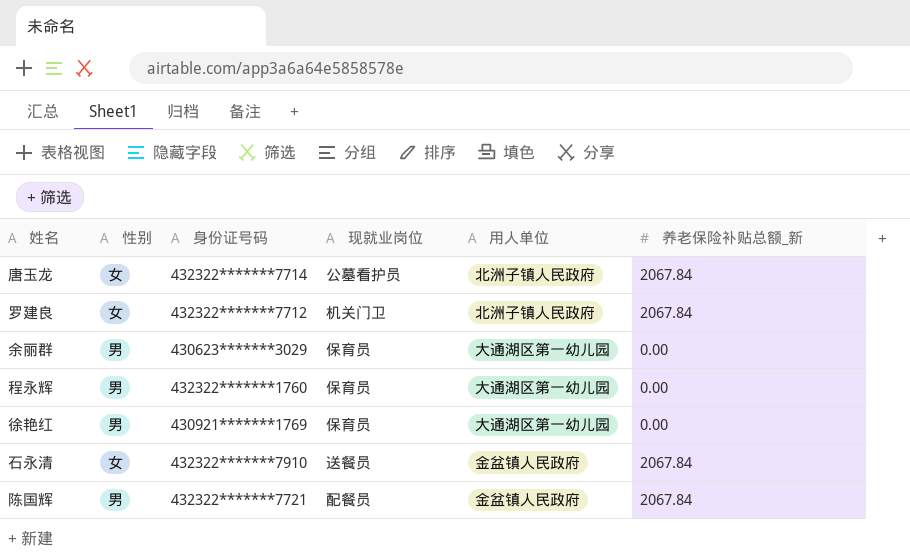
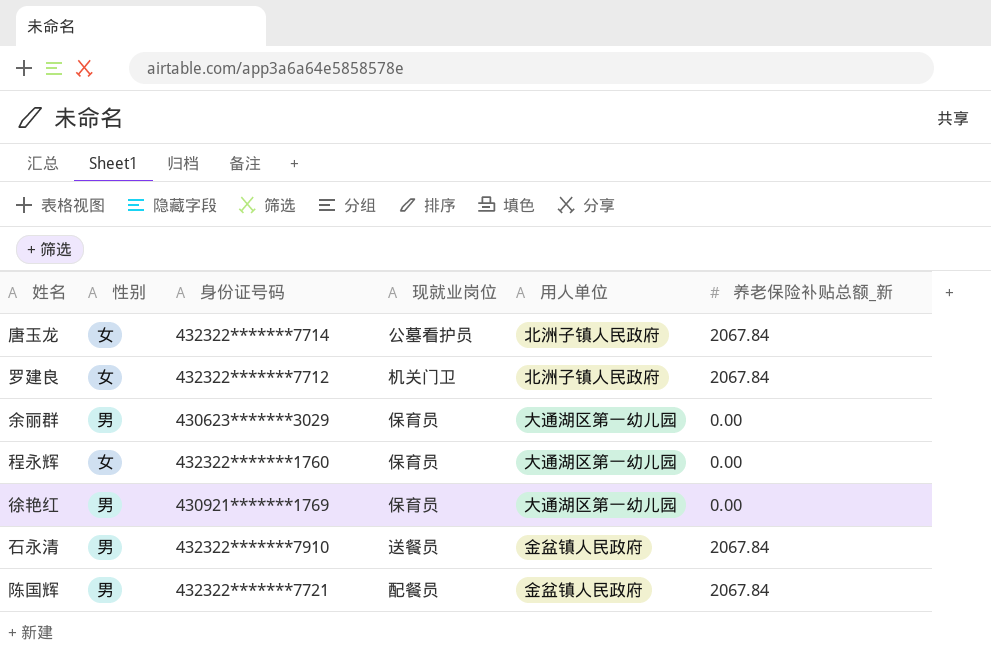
程永辉 | 性别: 男 -> 女
石永清 | 性别: 女 -> 男

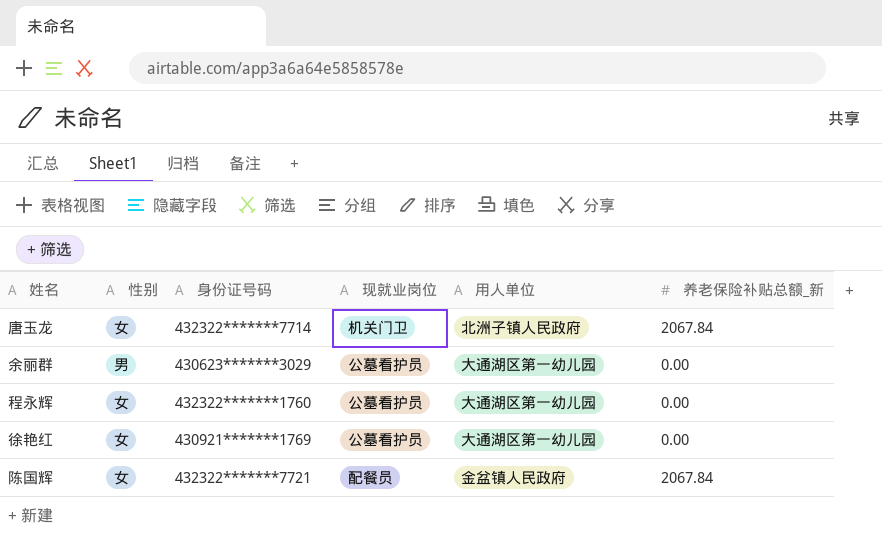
row 罗建良: 女 | 432322*******7712 | 机关门卫 | 北洲子镇人民政府 | 2067.84 -> none
row 石永清: 男 | 432322*******7910 | 送餐员 | 金盆镇人民政府 | 2067.84 -> none
唐玉龙 | 现就业岗位: 公墓看护员 -> 机关门卫
余丽群 | 现就业岗位: 保育员 -> 公墓看护员
程永辉 | 现就业岗位: 保育员 -> 公墓看护员
徐艳红 | 性别: 男 -> 女
徐艳红 | 现就业岗位: 保育员 -> 公墓看护员
陈国辉 | 性别: 男 -> 女

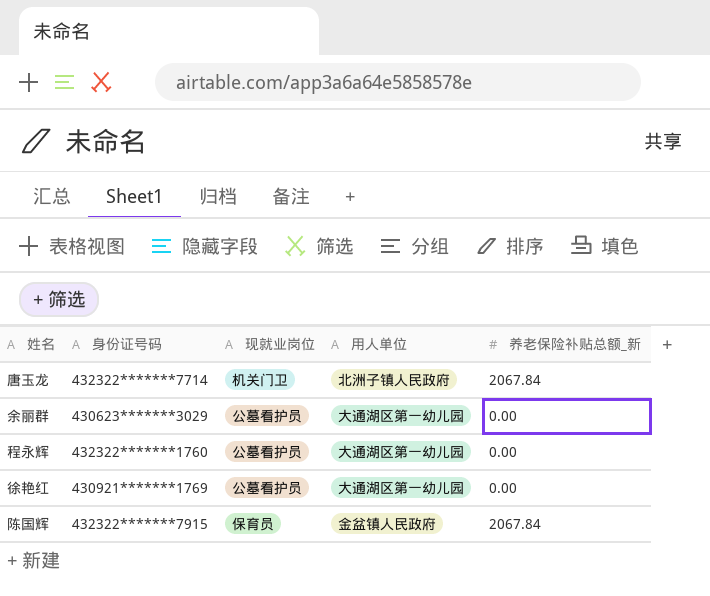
column 性别 | position: 2 -> none
陈国辉 | 身份证号码: 432322*******7721 -> 432322*******7915
陈国辉 | 现就业岗位: 配餐员 -> 保育员

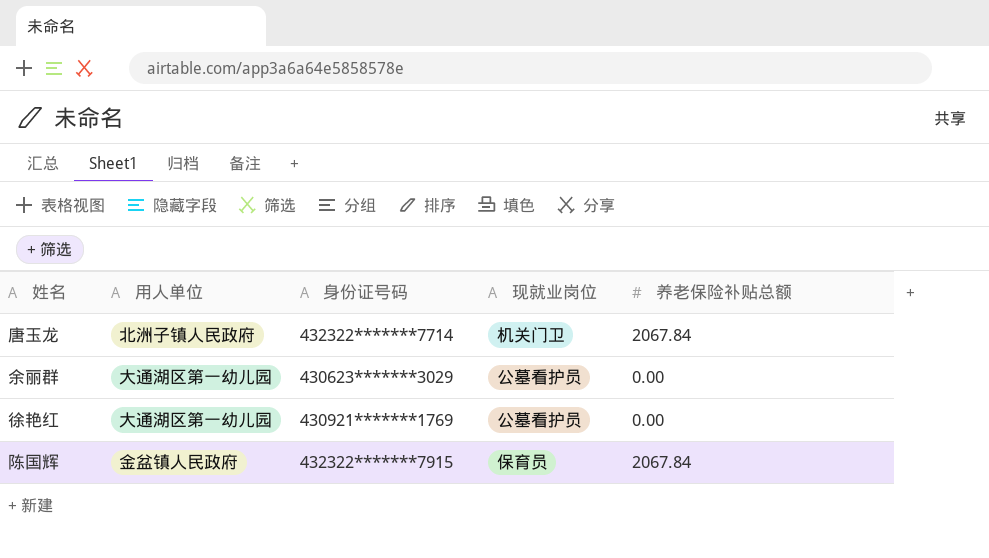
column 用人单位 | position: 4 -> 2
column name: 养老保险补贴总额_新 -> 养老保险补贴总额
row 程永辉: 432322*******1760 | 公墓看护员 | 大通湖区第一幼儿园 | 0.00 -> none

